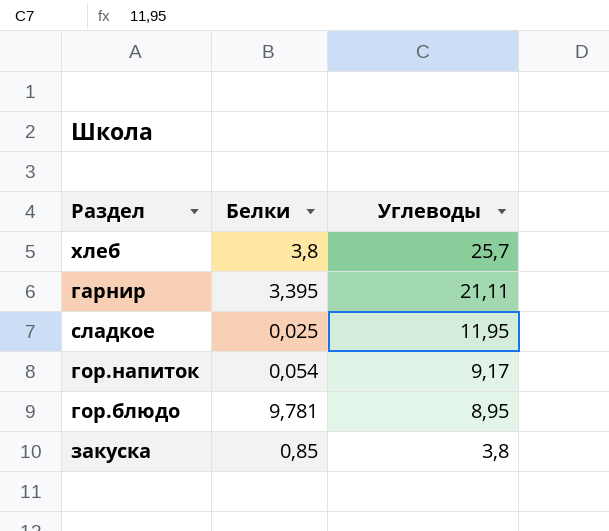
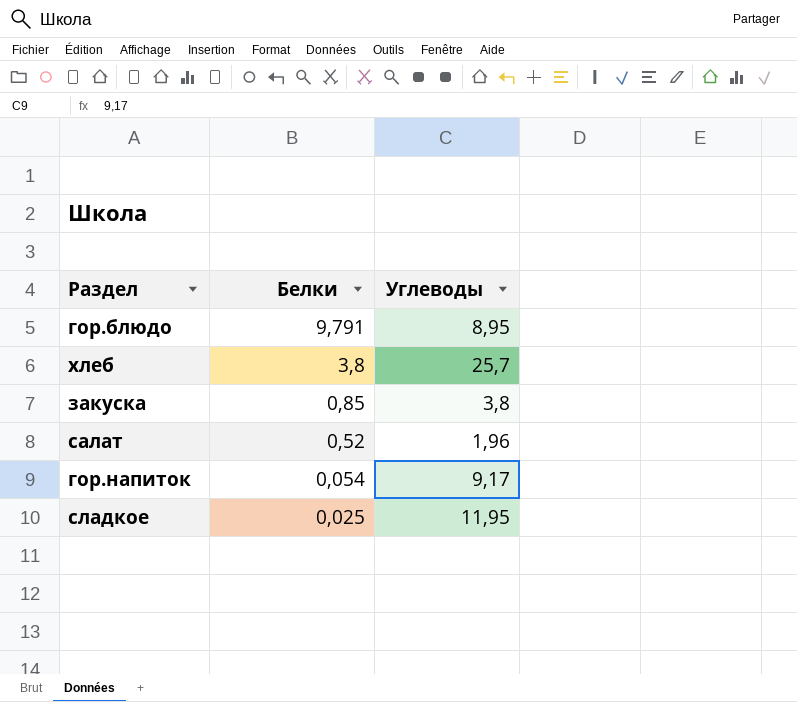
row order: Углеводы descending -> Белки descending
row гарнир: 3,395 | 21,11 -> none
гор.блюдо | Белки: 9,781 -> 9,791
row салат: none -> 0,52 | 1,96

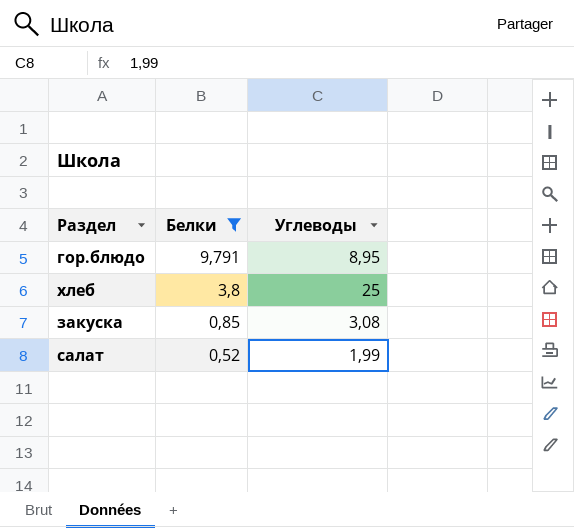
filter: none -> Белки >= 0,52
хлеб | Углеводы: 25,7 -> 25
закуска | Углеводы: 3,8 -> 3,08
салат | Углеводы: 1,96 -> 1,99

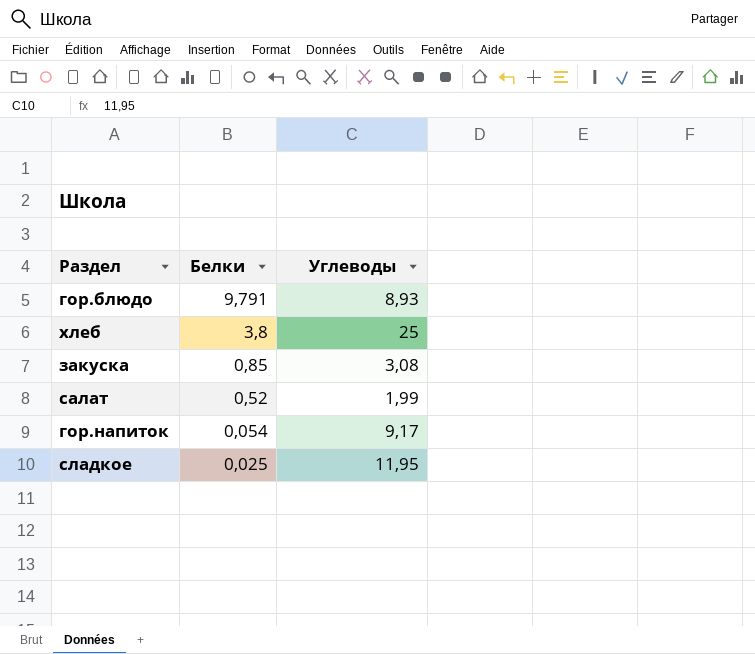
filter: Белки >= 0,52 -> none
гор.блюдо | Углеводы: 8,95 -> 8,93

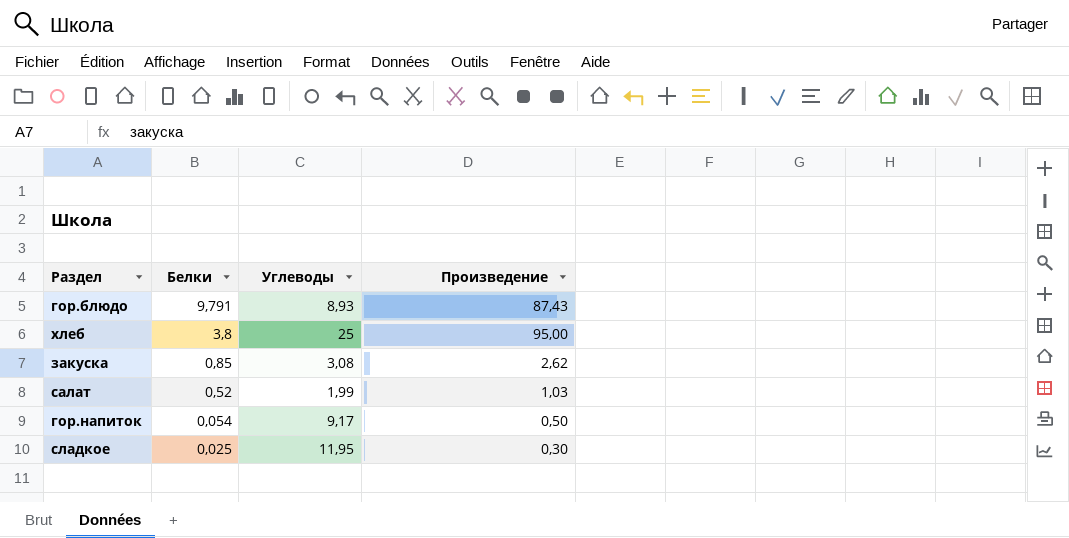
column Произведение | formula: none -> [Белки] * [Углеводы]

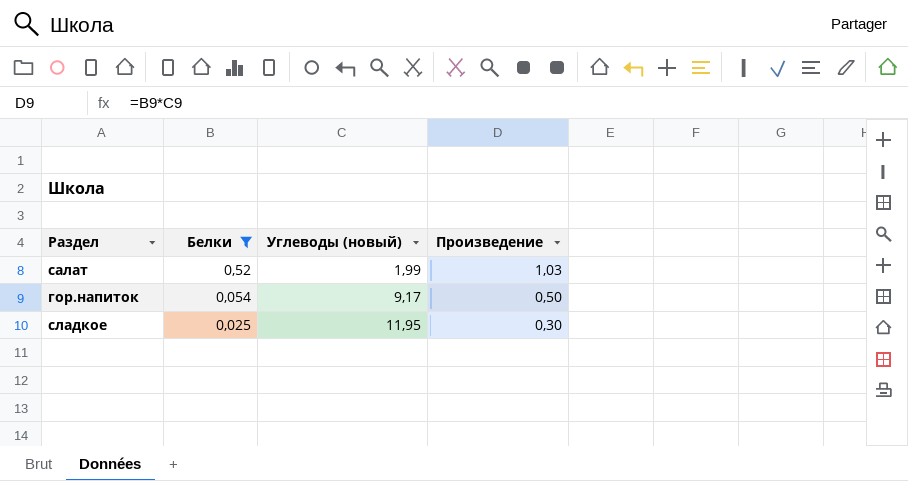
filter: none -> Белки <= 0,52
column name: Углеводы -> Углеводы (новый)

